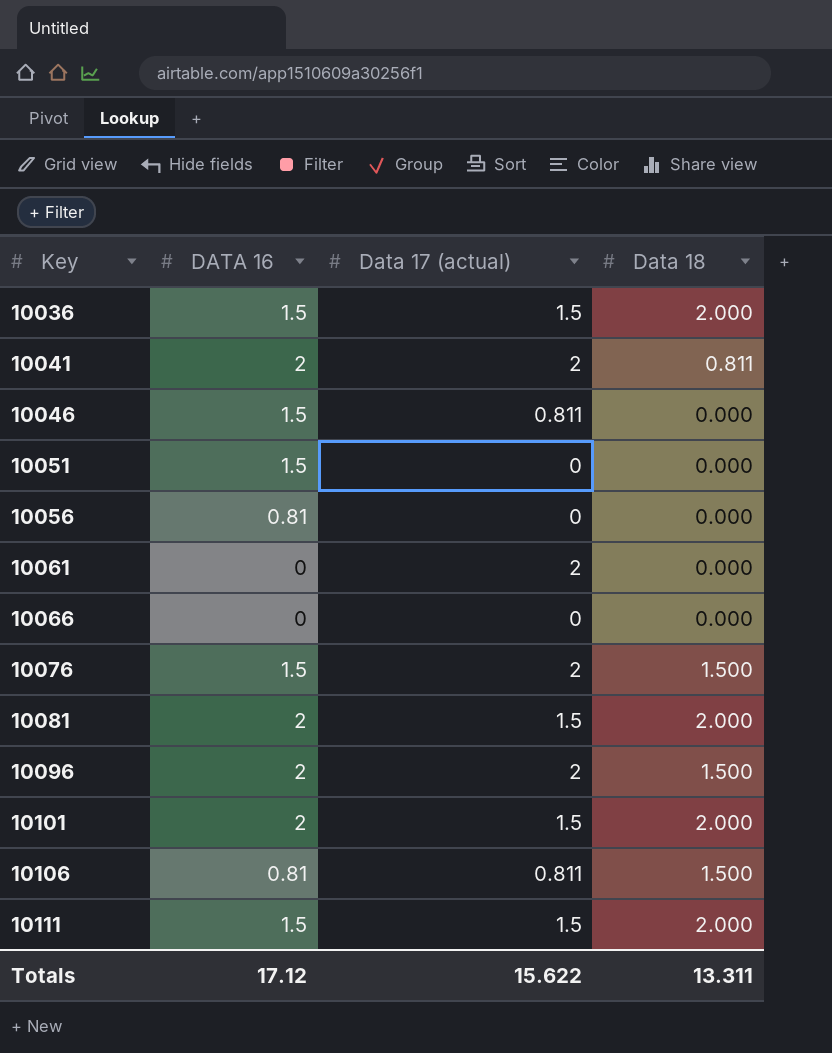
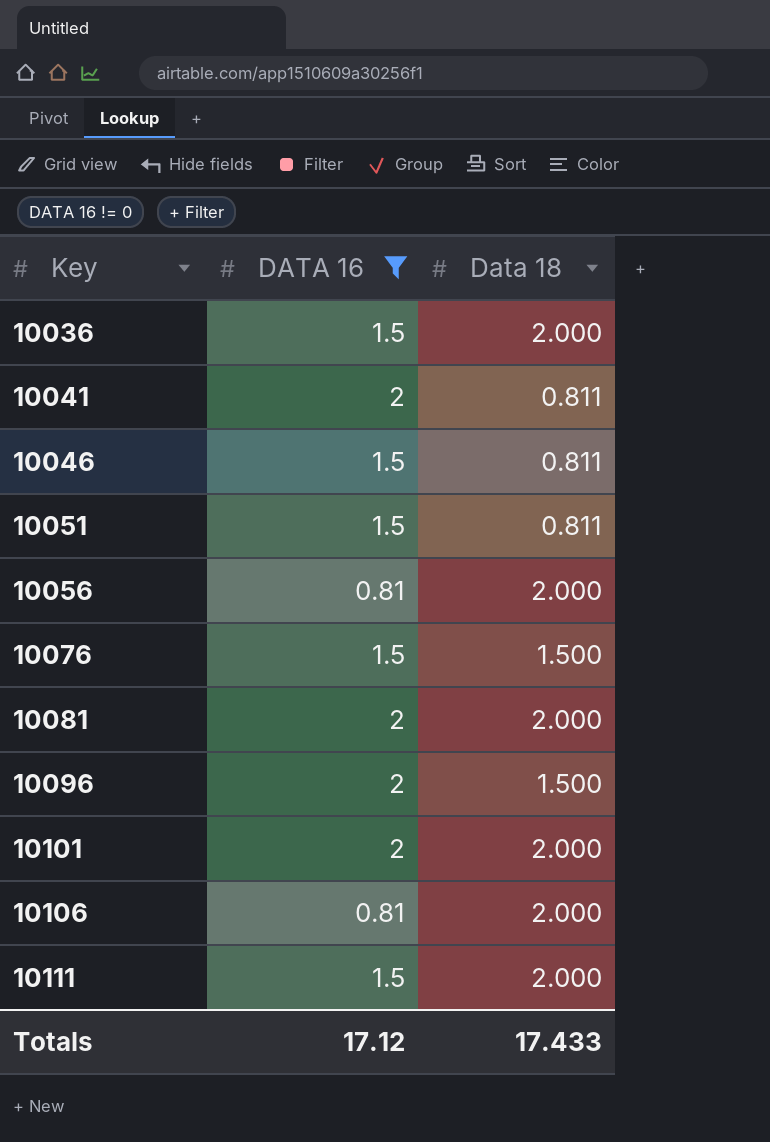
filter: none -> DATA 16 != 0
column Data 17 (actual) | position: 3 -> none
10046 | Data 18: 0.000 -> 0.811
10051 | Data 18: 0.000 -> 0.811
10056 | Data 18: 0.000 -> 2.000
10106 | Data 18: 1.500 -> 2.000
Totals | Data 18: 13.311 -> 17.433

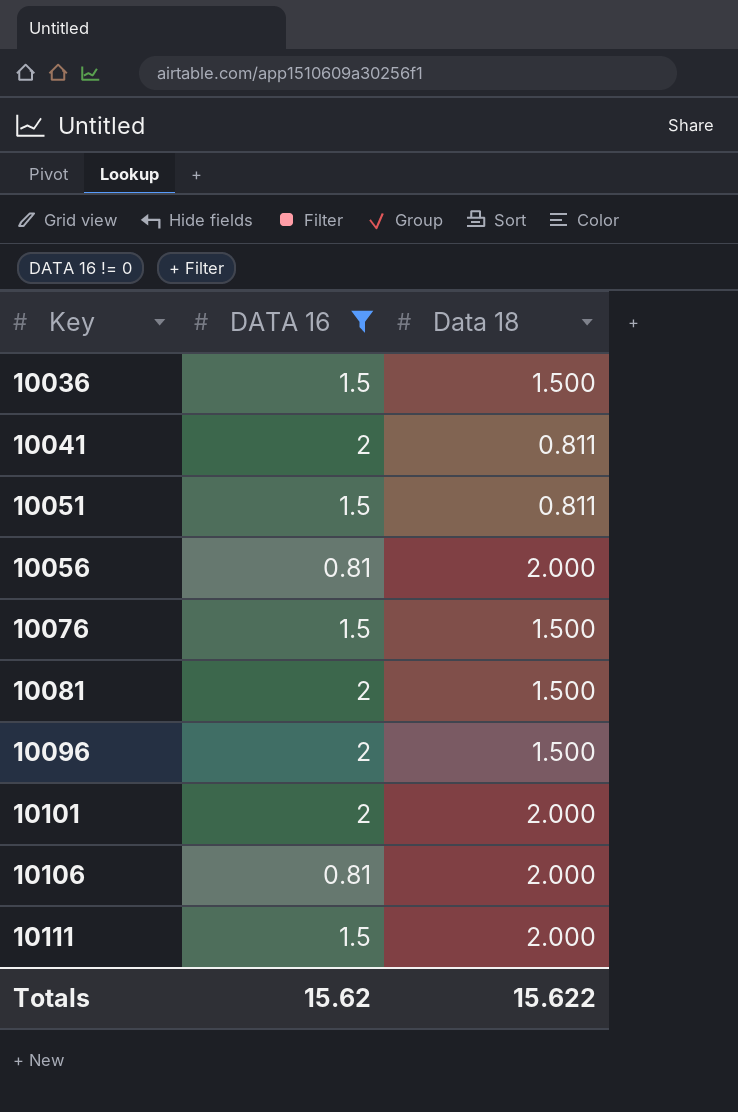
row 10046: 1.5 | 0.811 -> none
10036 | Data 18: 2.000 -> 1.500
10081 | Data 18: 2.000 -> 1.500
Totals | DATA 16: 17.12 -> 15.62
Totals | Data 18: 17.433 -> 15.622

